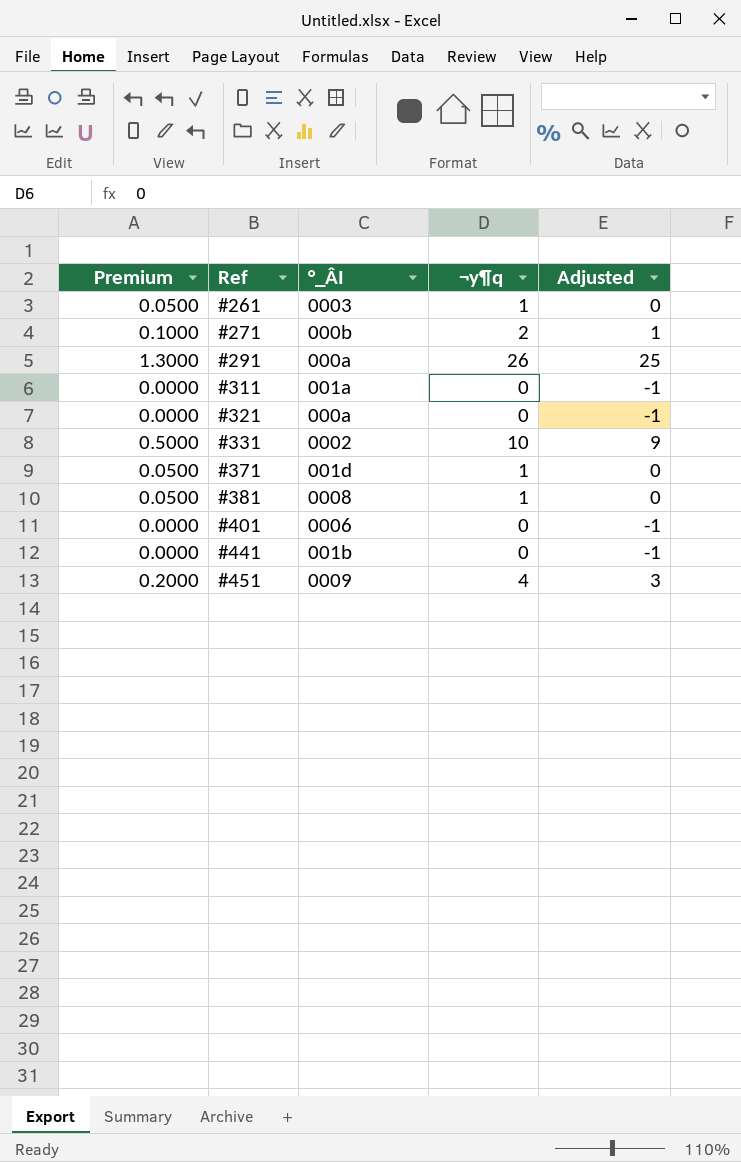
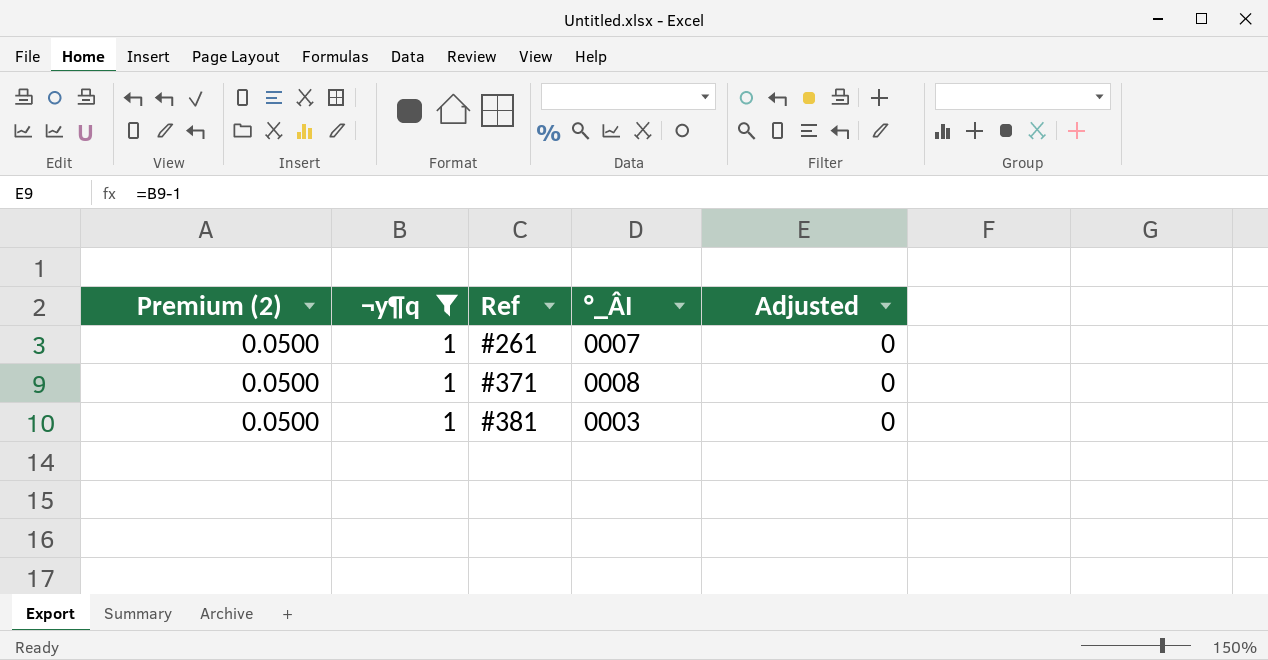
filter: none -> ¬y¶q = 1
column name: Premium -> Premium (2)
column ¬y¶q | position: 4 -> 2
#261 | °_ÂI: 0003 -> 0007
#371 | °_ÂI: 001d -> 0008
#381 | °_ÂI: 0008 -> 0003

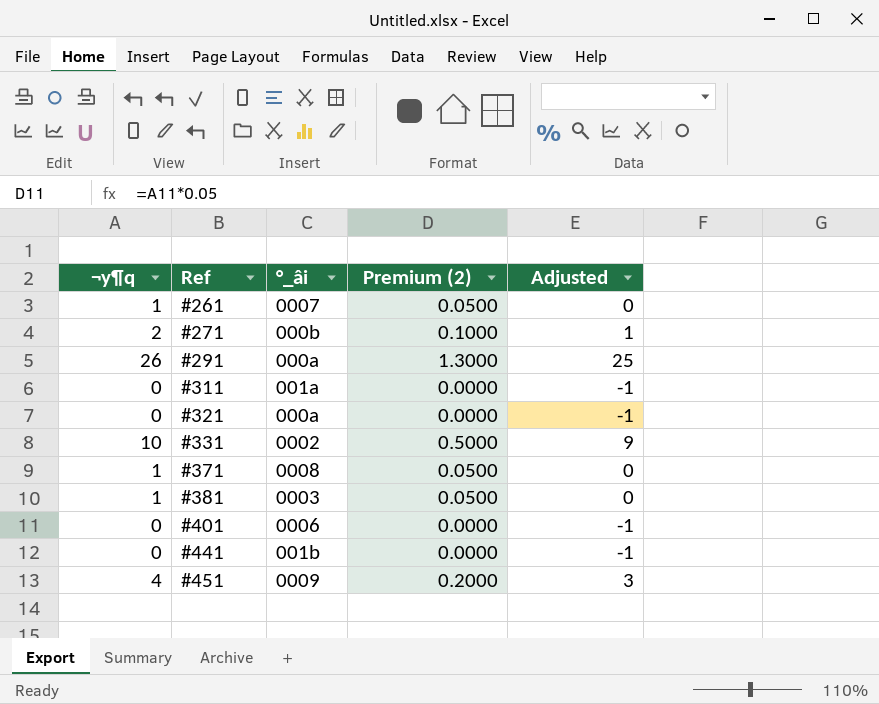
filter: ¬y¶q = 1 -> none
column name: °_ÂI -> °_âi
column Premium (2) | position: 1 -> 4

